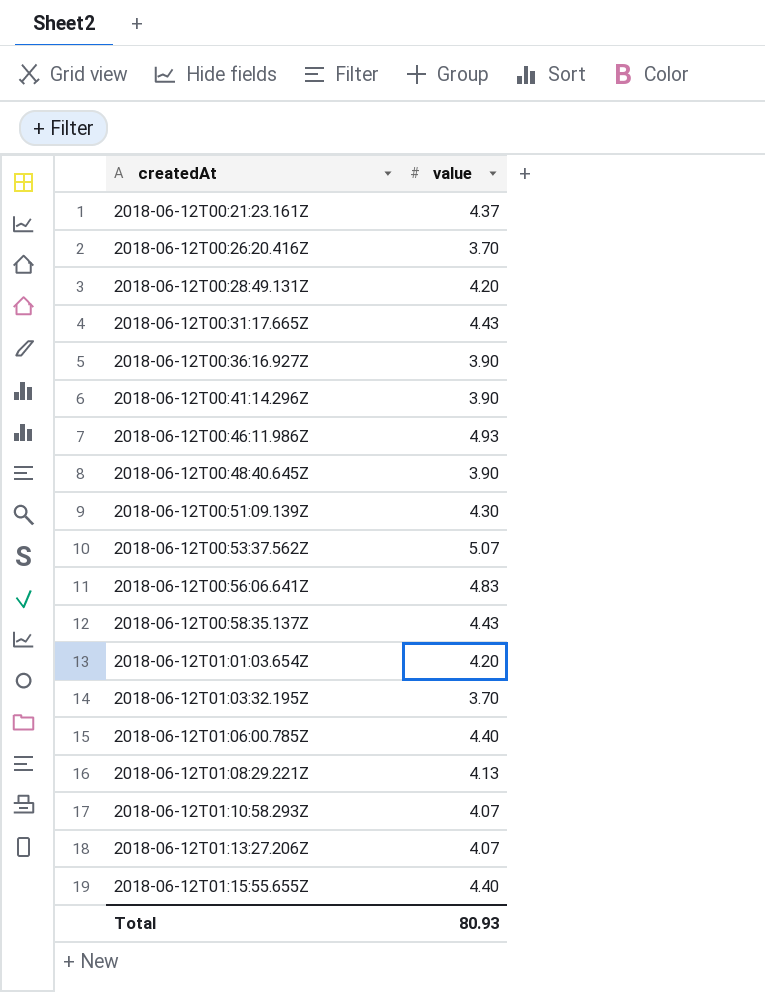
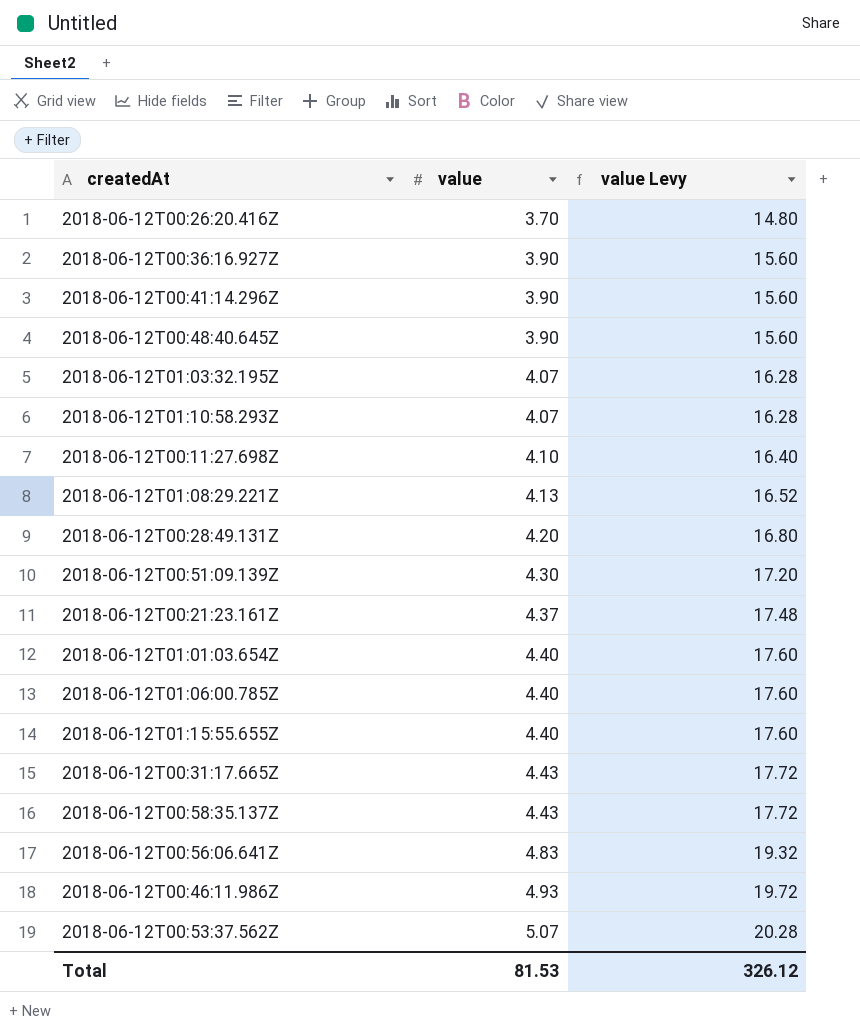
row order: createdAt ascending -> value ascending
column value Levy | formula: none -> [value] * 4
row 2018-06-12T01:13:27.206Z: 4.07 -> none
2018-06-12T01:03:32.195Z | value: 3.70 -> 4.07
row 2018-06-12T00:11:27.698Z: none -> 4.10 | 16.40
2018-06-12T01:01:03.654Z | value: 4.20 -> 4.40
Total | value: 80.93 -> 81.53

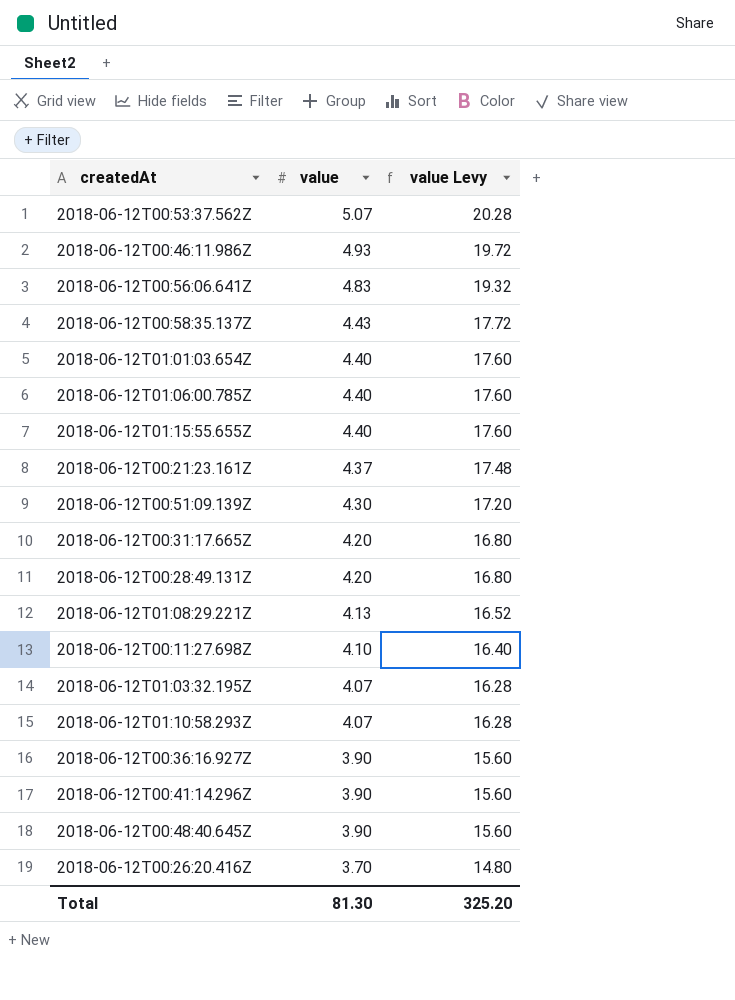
row order: value ascending -> value descending
2018-06-12T00:31:17.665Z | value: 4.43 -> 4.20
2018-06-12T00:31:17.665Z | value Levy: 17.72 -> 16.80
Total | value: 81.53 -> 81.30
Total | value Levy: 326.12 -> 325.20

